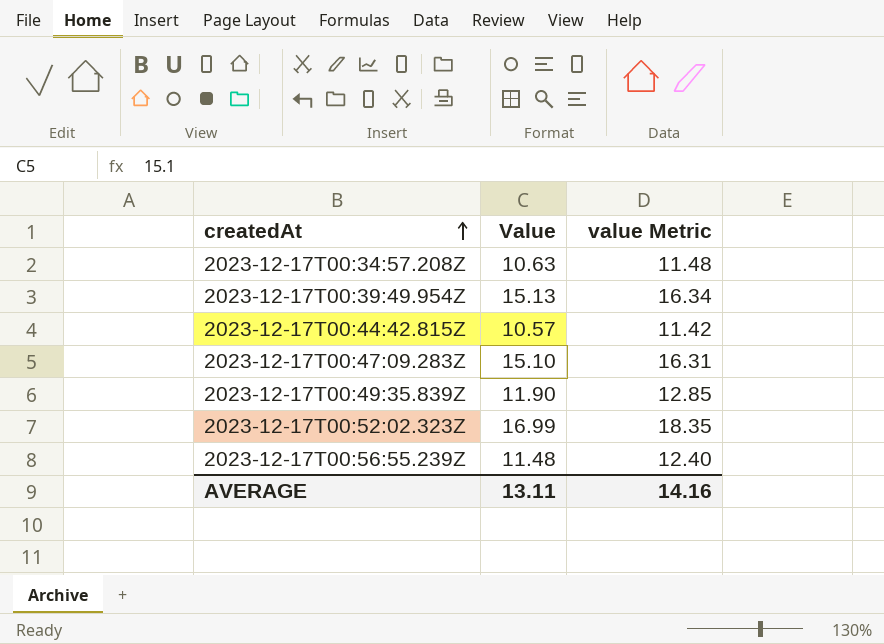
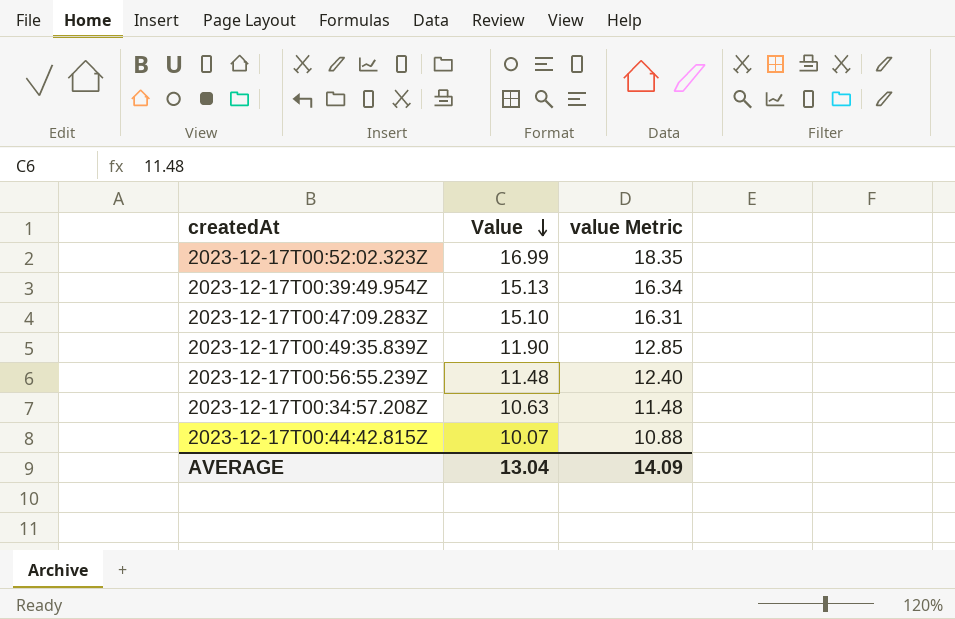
row order: createdAt ascending -> Value descending
2023-12-17T00:44:42.815Z | Value: 10.57 -> 10.07
2023-12-17T00:44:42.815Z | value Metric: 11.42 -> 10.88
AVERAGE | Value: 13.11 -> 13.04
AVERAGE | value Metric: 14.16 -> 14.09

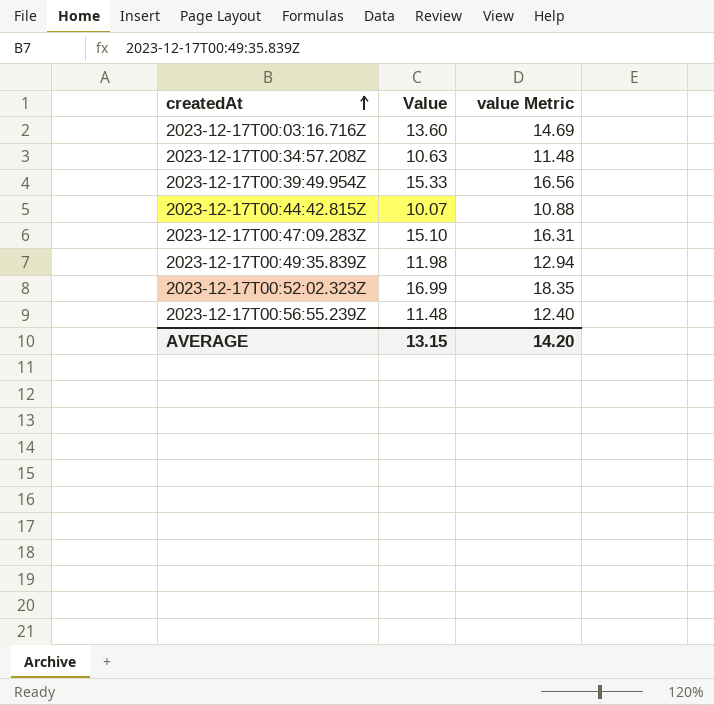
row order: Value descending -> createdAt ascending
row 2023-12-17T00:03:16.716Z: none -> 13.60 | 14.69
2023-12-17T00:39:49.954Z | Value: 15.13 -> 15.33
2023-12-17T00:39:49.954Z | value Metric: 16.34 -> 16.56
2023-12-17T00:49:35.839Z | Value: 11.90 -> 11.98
2023-12-17T00:49:35.839Z | value Metric: 12.85 -> 12.94
AVERAGE | Value: 13.04 -> 13.15
AVERAGE | value Metric: 14.09 -> 14.20

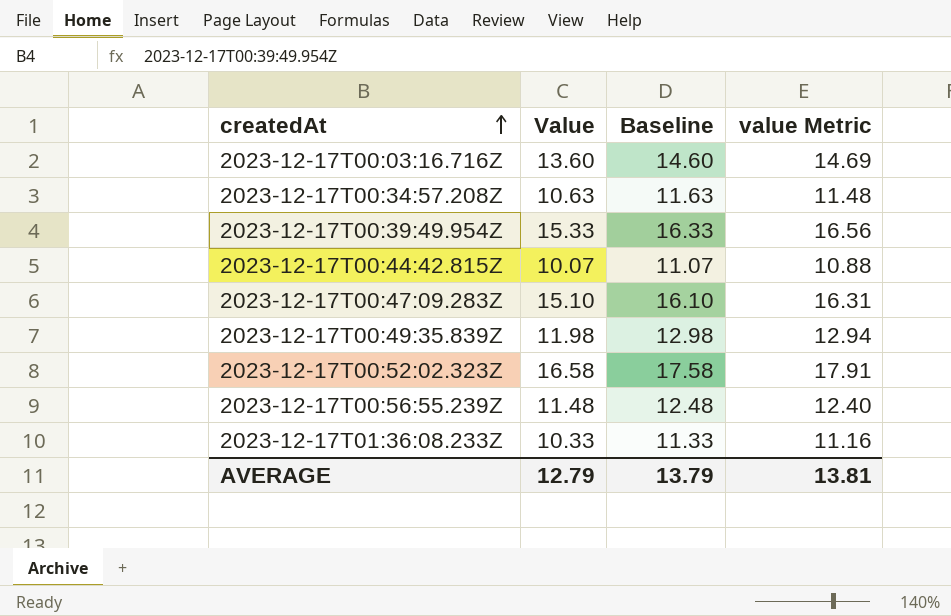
column Baseline | formula: none -> [Value] + 1
2023-12-17T00:52:02.323Z | Value: 16.99 -> 16.58
2023-12-17T00:52:02.323Z | value Metric: 18.35 -> 17.91
row 2023-12-17T01:36:08.233Z: none -> 10.33 | 11.33 | 11.16
AVERAGE | Value: 13.15 -> 12.79
AVERAGE | value Metric: 14.20 -> 13.81

